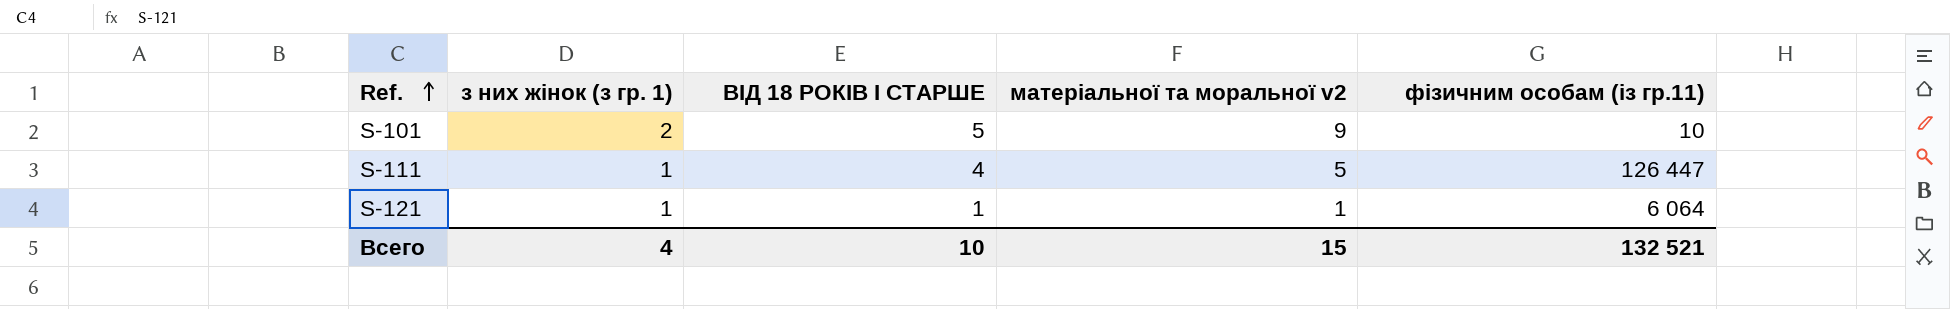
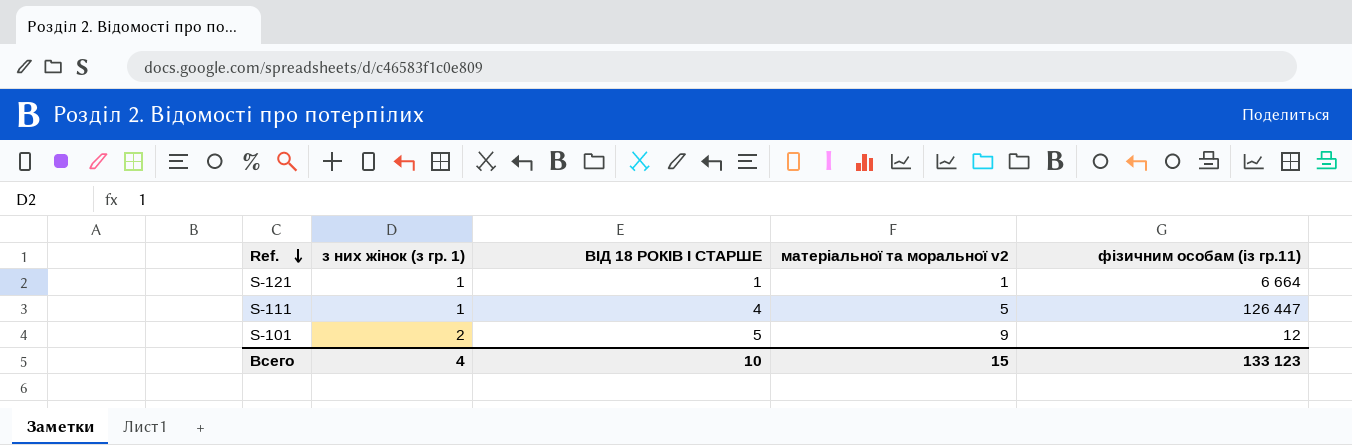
row order: Ref. ascending -> Ref. descending
S-121 | фізичним особам (із гр.11): 6 064 -> 6 664
S-101 | фізичним особам (із гр.11): 10 -> 12
Всего | фізичним особам (із гр.11): 132 521 -> 133 123

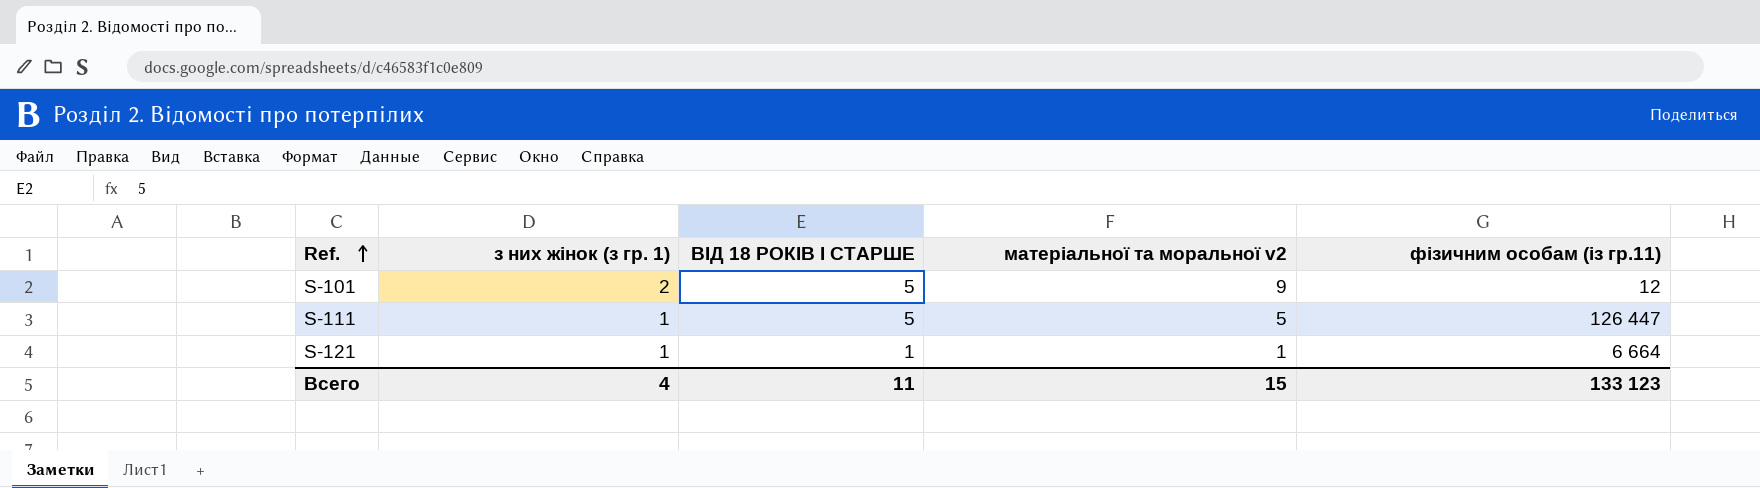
row order: Ref. descending -> Ref. ascending
S-111 | ВІД 18 РОКІВ І СТАРШЕ: 4 -> 5
Всего | ВІД 18 РОКІВ І СТАРШЕ: 10 -> 11

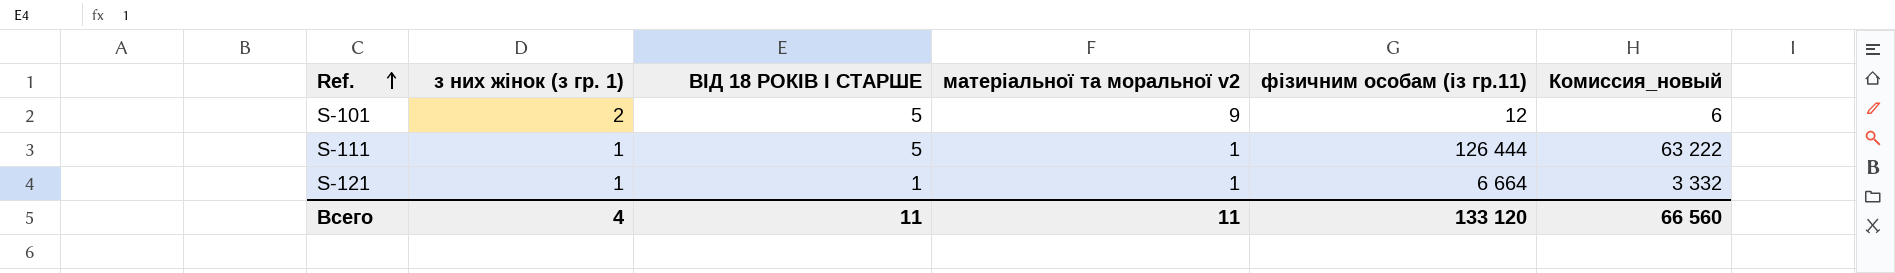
column Комиссия_новый | formula: none -> [фізичним особам (із гр.11)] * 0,5
S-111 | матеріальної та моральної v2: 5 -> 1
S-111 | фізичним особам (із гр.11): 126 447 -> 126 444
Всего | матеріальної та моральної v2: 15 -> 11
Всего | фізичним особам (із гр.11): 133 123 -> 133 120

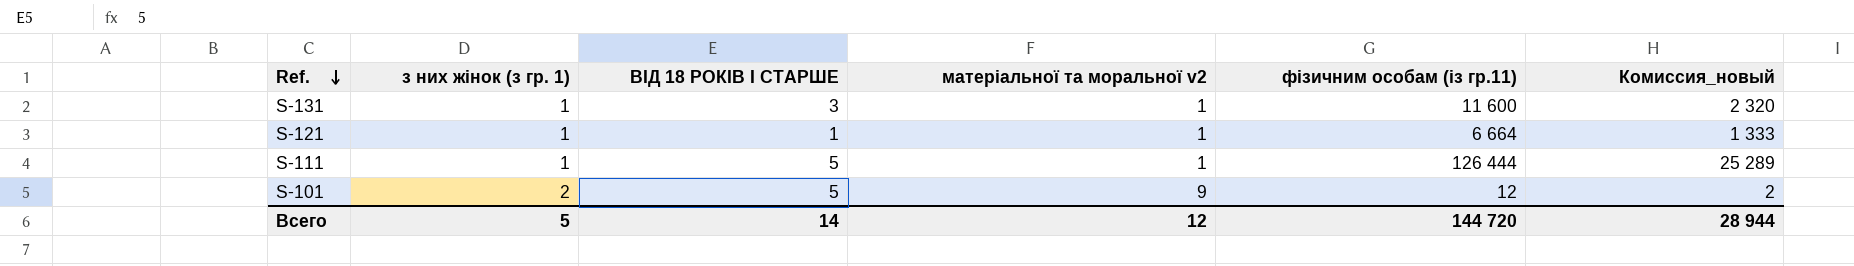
row order: Ref. ascending -> Ref. descending
column Комиссия_новый | formula: [фізичним особам (із гр.11)] * 0,5 -> [фізичним особам (із гр.11)] * 0,2
row S-131: none -> 1 | 3 | 1 | 11 600 | 2 320
Всего | з них жінок (з гр. 1): 4 -> 5
Всего | ВІД 18 РОКІВ І СТАРШЕ: 11 -> 14
Всего | матеріальної та моральної v2: 11 -> 12
Всего | фізичним особам (із гр.11): 133 120 -> 144 720
Всего | Комиссия_новый: 66 560 -> 28 944

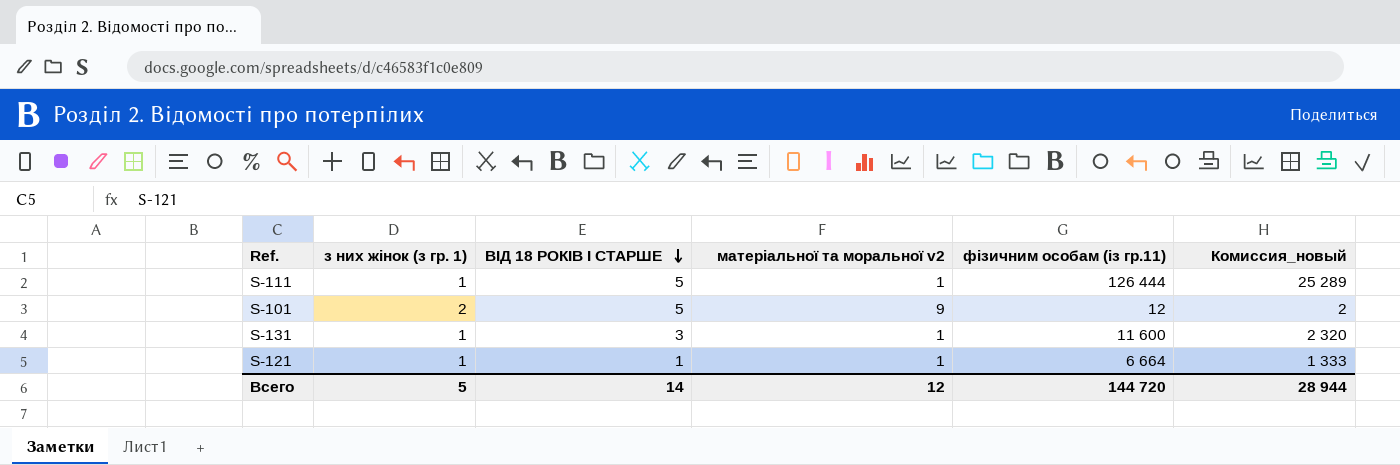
row order: Ref. descending -> ВІД 18 РОКІВ І СТАРШЕ descending

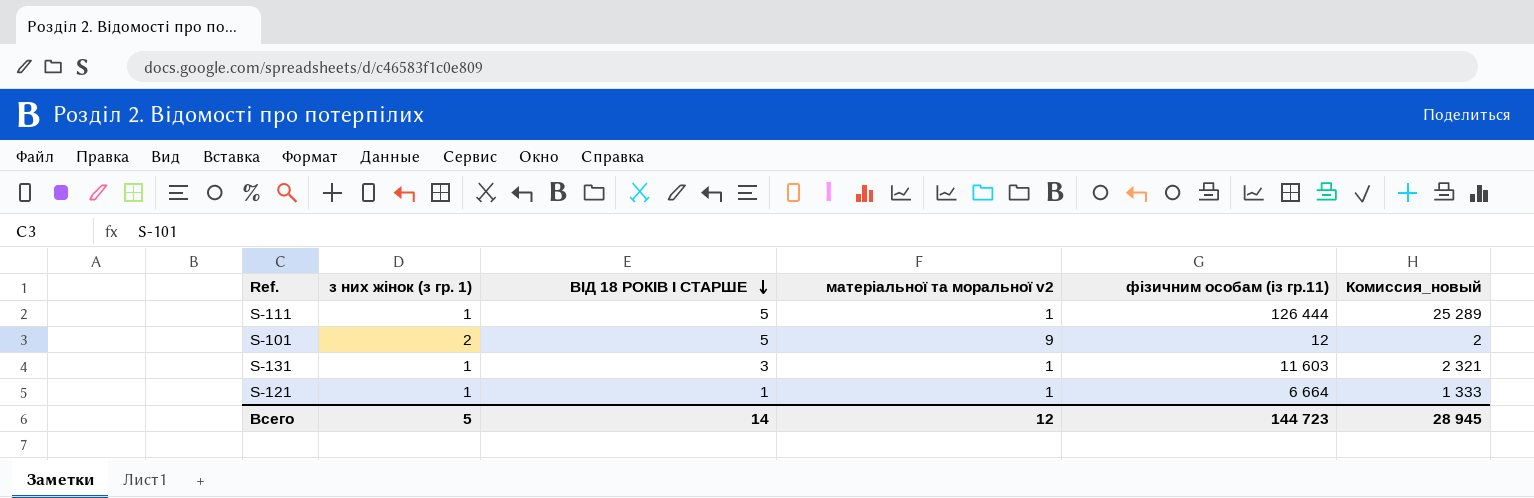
S-131 | фізичним особам (із гр.11): 11 600 -> 11 603
S-131 | Комиссия_новый: 2 320 -> 2 321
Всего | фізичним особам (із гр.11): 144 720 -> 144 723
Всего | Комиссия_новый: 28 944 -> 28 945

